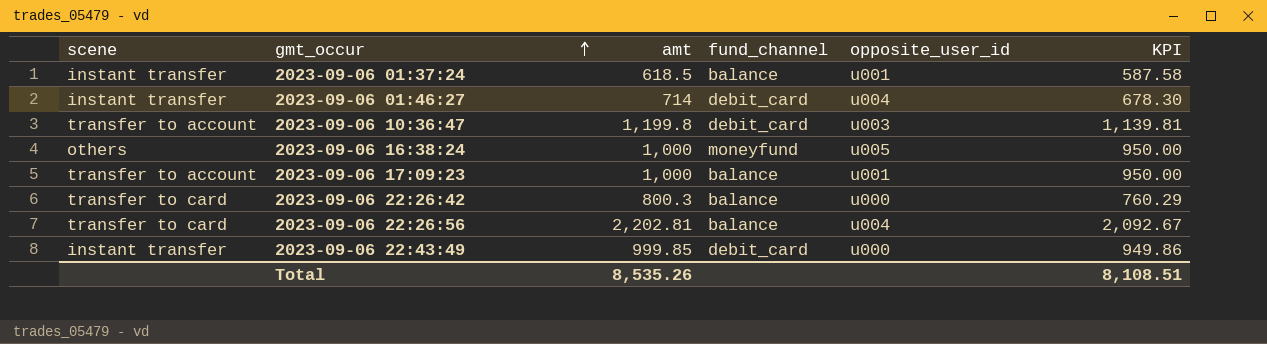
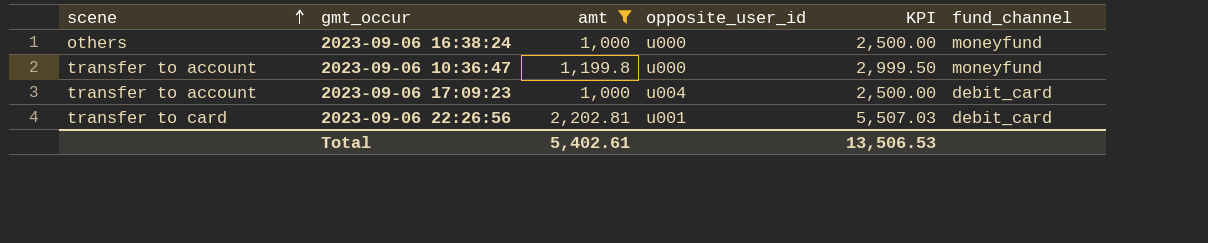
filter: none -> amt >= 1,000
row order: gmt_occur ascending -> scene ascending
column KPI | formula: [amt] * 0.95 -> [amt] * 2.5
column fund_channel | position: 4 -> 6
2023-09-06 16:38:24 | opposite_user_id: u005 -> u000
2023-09-06 10:36:47 | opposite_user_id: u003 -> u000
2023-09-06 10:36:47 | fund_channel: debit_card -> moneyfund
2023-09-06 17:09:23 | opposite_user_id: u001 -> u004
2023-09-06 17:09:23 | fund_channel: balance -> debit_card
2023-09-06 22:26:56 | opposite_user_id: u004 -> u001
2023-09-06 22:26:56 | fund_channel: balance -> debit_card
Total | amt: 8,535.26 -> 5,402.61
Total | KPI: 8,108.51 -> 13,506.53

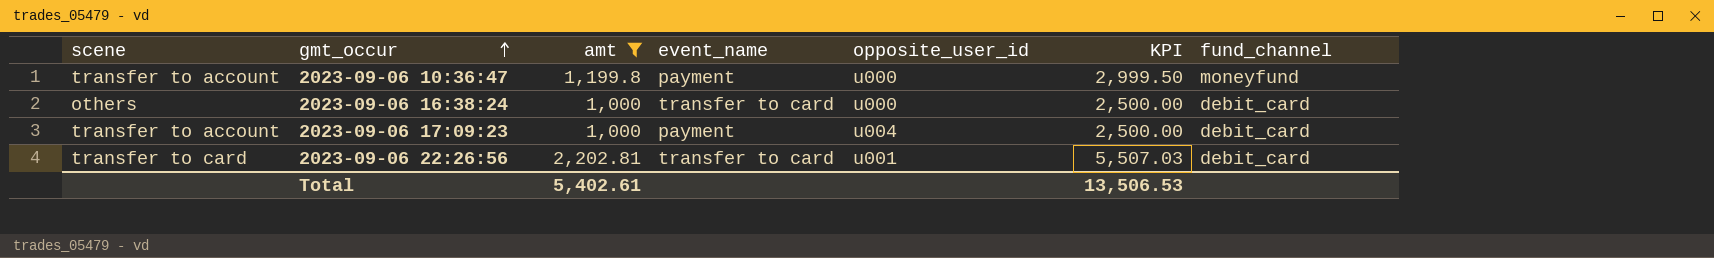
row order: scene ascending -> gmt_occur ascending
column event_name | position: none -> 4
2023-09-06 16:38:24 | fund_channel: moneyfund -> debit_card

